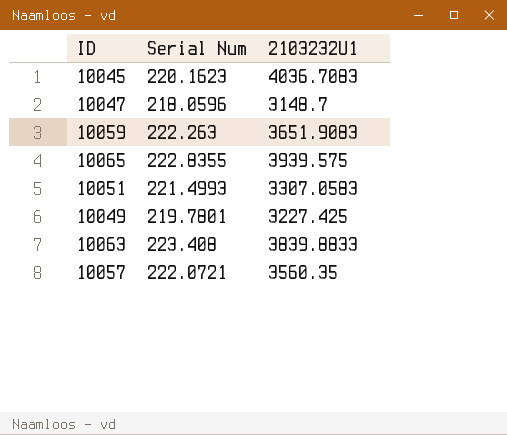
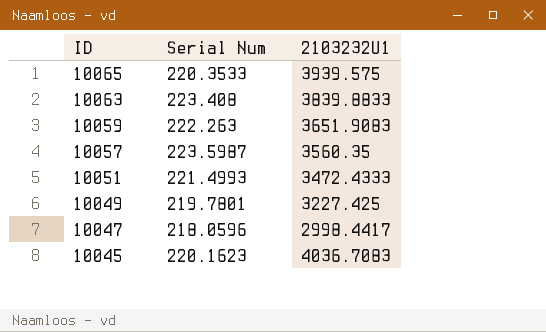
row order: none -> ID descending
10065 | Serial Num: 222.8355 -> 220.3533
10057 | Serial Num: 222.0721 -> 223.5987
10051 | 2103232U1: 3307.0583 -> 3472.4333
10047 | 2103232U1: 3148.7 -> 2998.4417

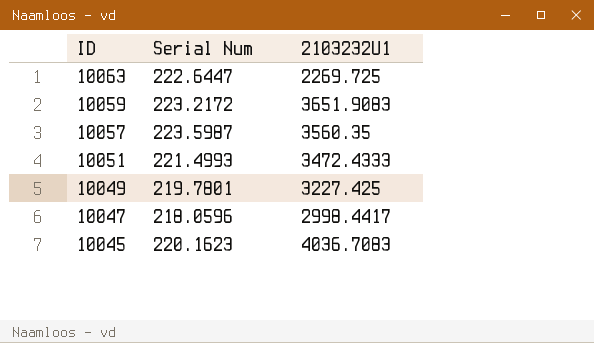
row 10065: 220.3533 | 3939.575 -> none
10063 | Serial Num: 223.408 -> 222.6447
10063 | 2103232U1: 3839.8833 -> 2269.725
10059 | Serial Num: 222.263 -> 223.2172

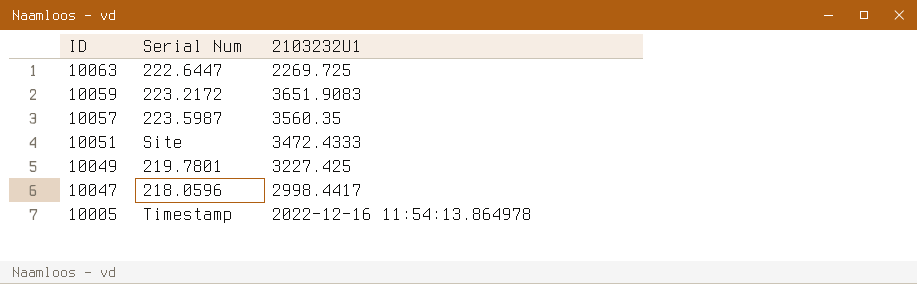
row 10045: 220.1623 | 4036.7083 -> none
10051 | Serial Num: 221.4993 -> Site
row 10005: none -> Timestamp | 2022-12-16 11:54:13.864978

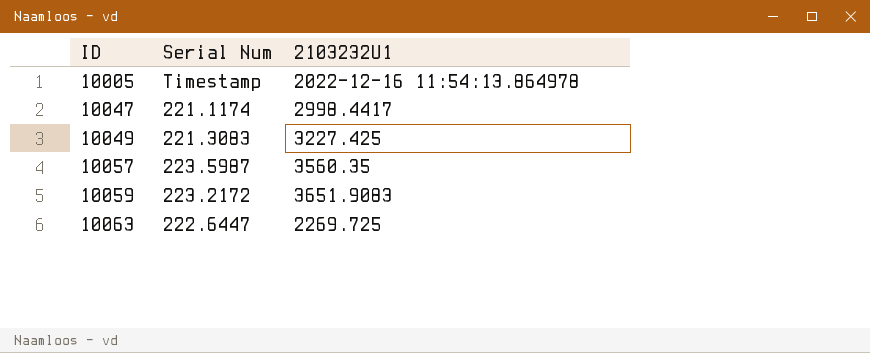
row order: ID descending -> ID ascending
row 10051: Site | 3472.4333 -> none
10047 | Serial Num: 218.0596 -> 221.1174
10049 | Serial Num: 219.7801 -> 221.3083

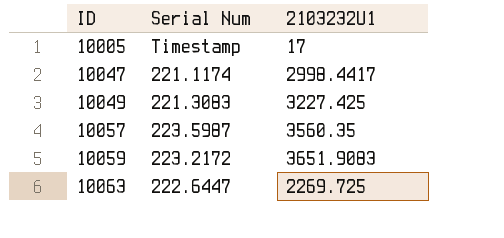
10005 | 2103232U1: 2022-12-16 11:54:13.864978 -> 17

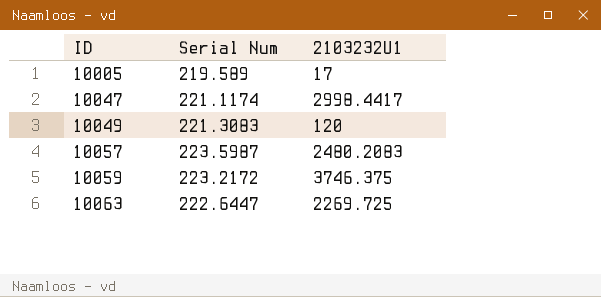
10005 | Serial Num: Timestamp -> 219.589
10049 | 2103232U1: 3227.425 -> 120
10057 | 2103232U1: 3560.35 -> 2480.2083
10059 | 2103232U1: 3651.9083 -> 3746.375

